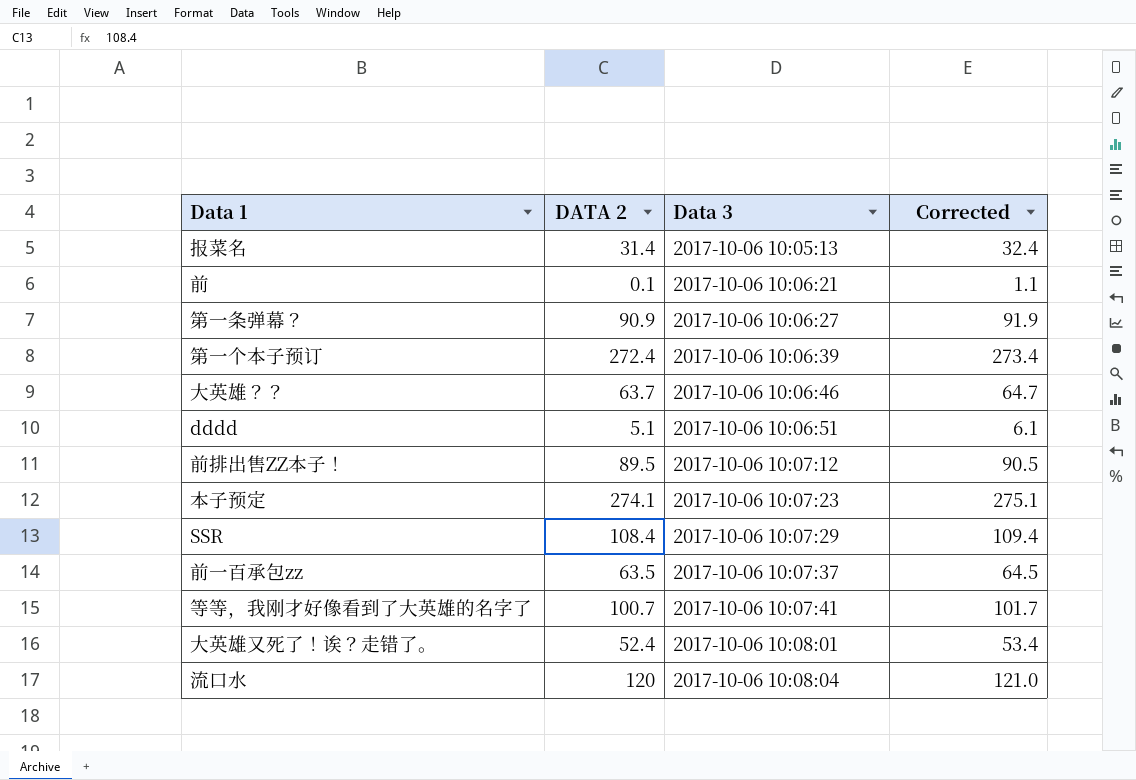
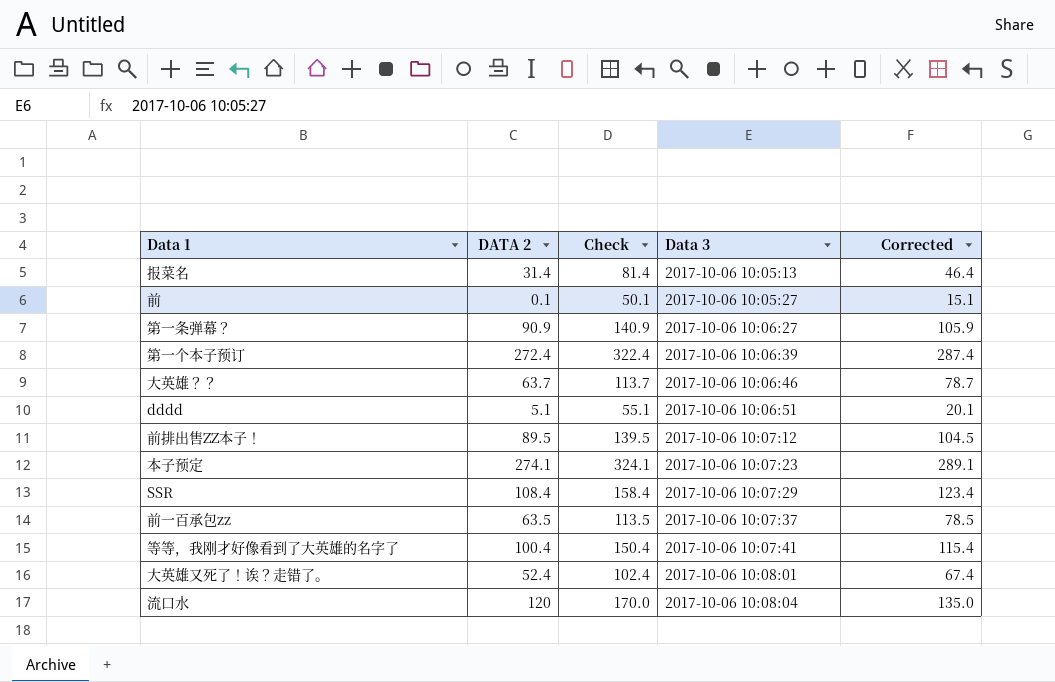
column Check | formula: none -> [DATA 2] + 50
column Corrected | formula: [DATA 2] + 1 -> [DATA 2] + 15
前 | Data 3: 2017-10-06 10:06:21 -> 2017-10-06 10:05:27
等等，我刚才好像看到了大英雄的名字了 | DATA 2: 100.7 -> 100.4

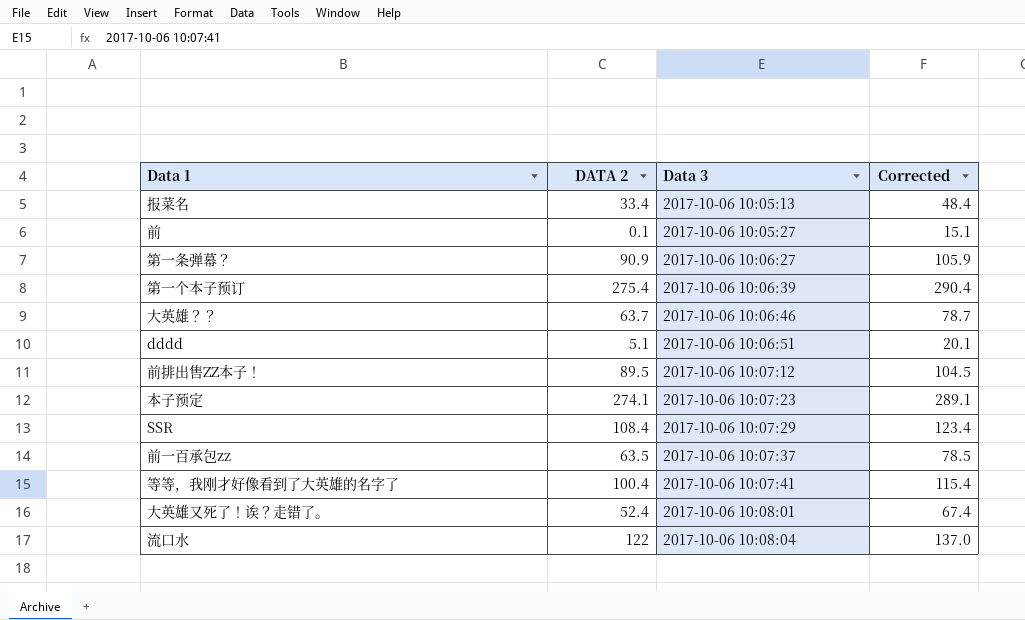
column Check | formula: [DATA 2] + 50 -> none
报菜名 | DATA 2: 31.4 -> 33.4
报菜名 | Corrected: 46.4 -> 48.4
第一个本子预订 | DATA 2: 272.4 -> 275.4
第一个本子预订 | Corrected: 287.4 -> 290.4
流口水 | DATA 2: 120 -> 122
流口水 | Corrected: 135.0 -> 137.0

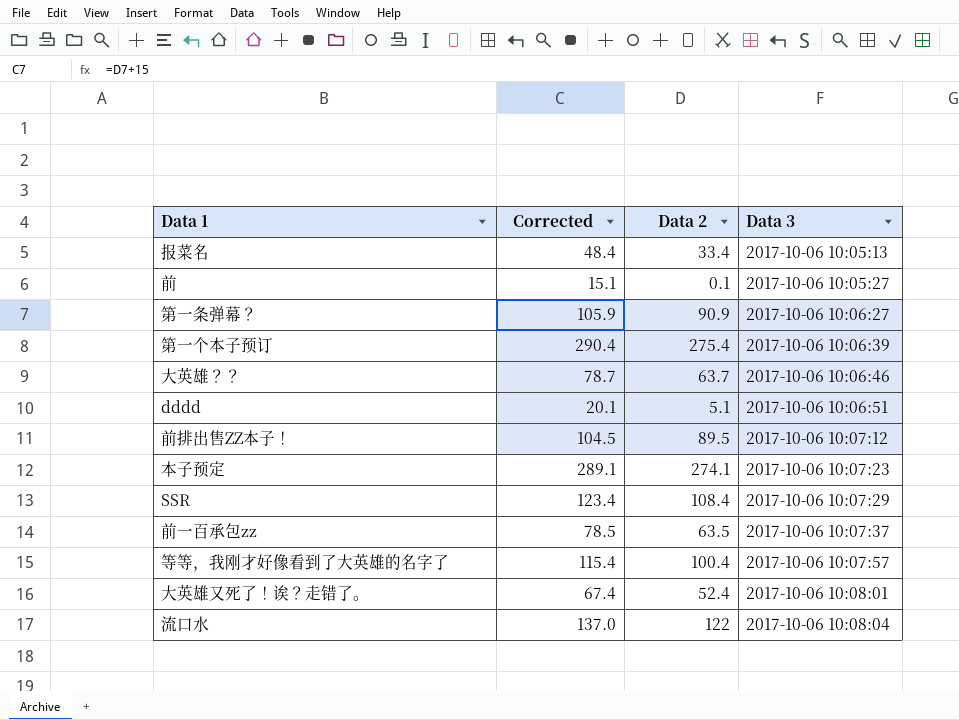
column Corrected | position: 4 -> 2
column name: DATA 2 -> Data 2
等等，我刚才好像看到了大英雄的名字了 | Data 3: 2017-10-06 10:07:41 -> 2017-10-06 10:07:57

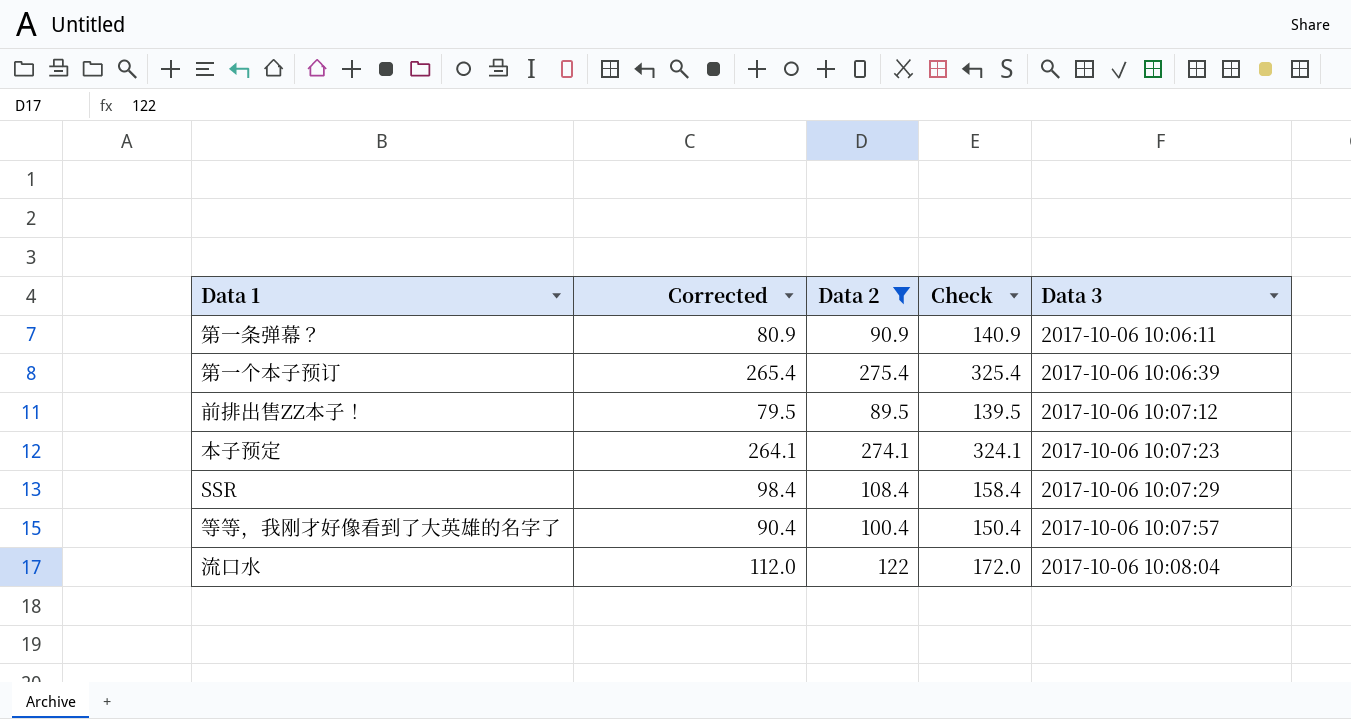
filter: none -> Data 2 >= 89.5
column Corrected | formula: [Data 2] + 15 -> [Data 2] - 10
column Check | formula: none -> [Data 2] + 50
第一条弹幕？ | Data 3: 2017-10-06 10:06:27 -> 2017-10-06 10:06:11

